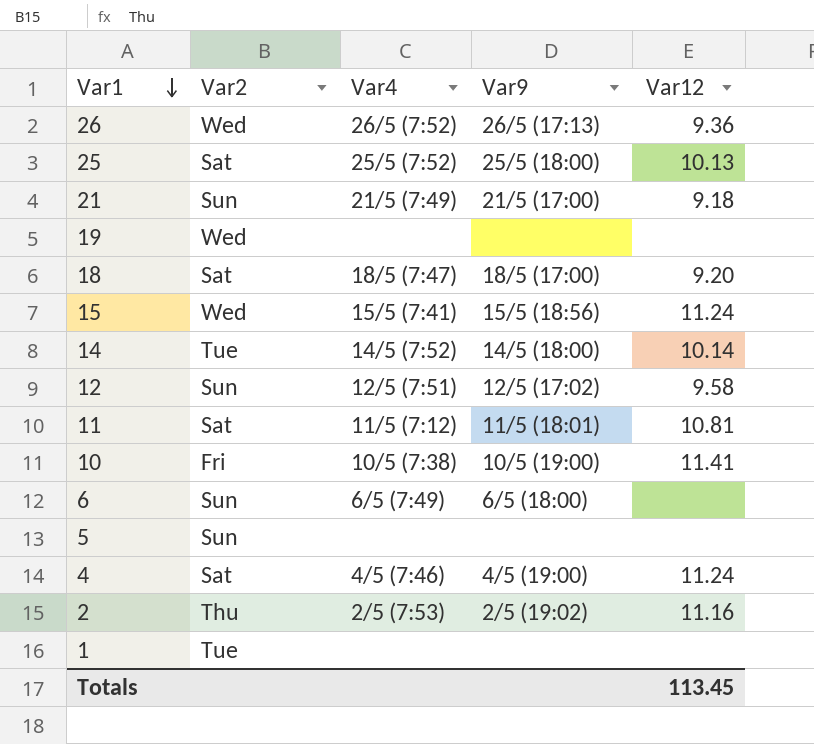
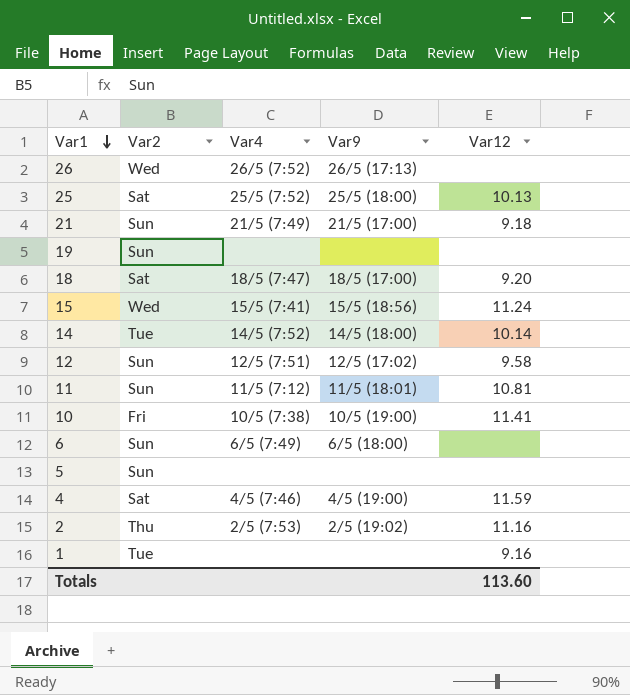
26 | Var12: 9.36 -> none
19 | Var2: Wed -> Sun
11 | Var2: Sat -> Sun
4 | Var12: 11.24 -> 11.59
1 | Var12: none -> 9.16
Totals | Var12: 113.45 -> 113.60

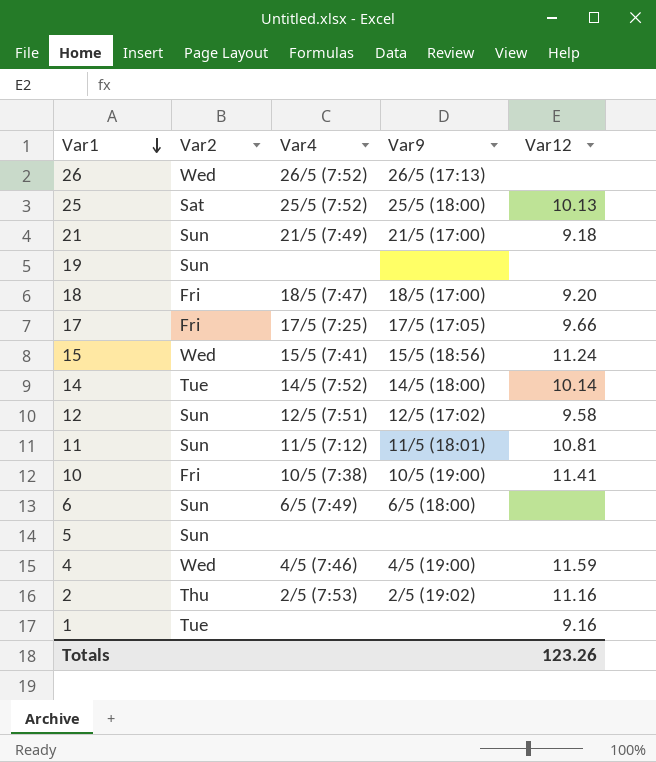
18 | Var2: Sat -> Fri
row 17: none -> Fri | 17/5 (7:25) | 17/5 (17:05) | 9.66
4 | Var2: Sat -> Wed
Totals | Var12: 113.60 -> 123.26

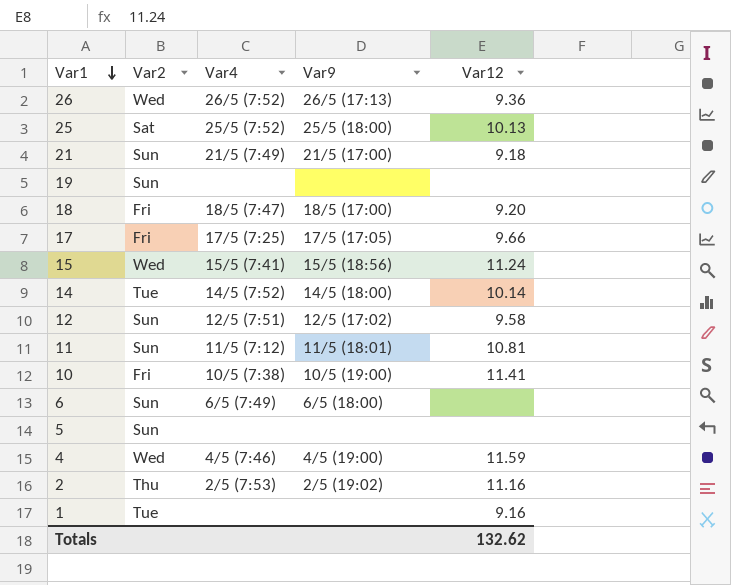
26 | Var12: none -> 9.36
Totals | Var12: 123.26 -> 132.62

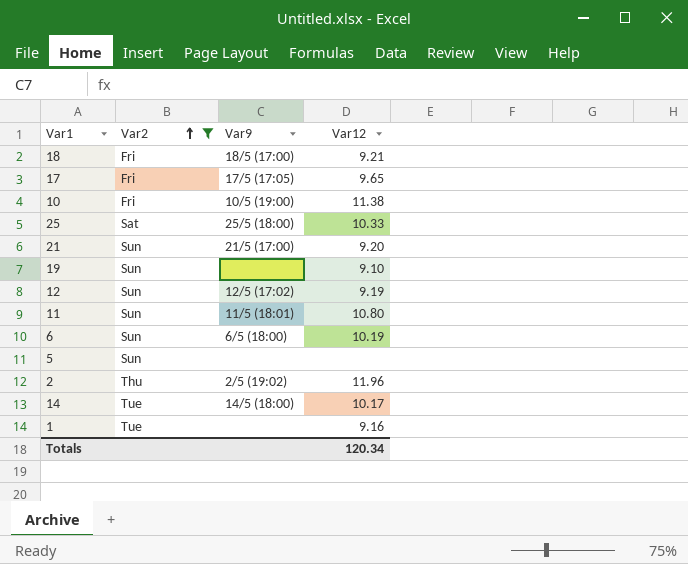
filter: none -> Var2 != Wed
row order: Var1 descending -> Var2 ascending
column Var4 | position: 3 -> none
18 | Var12: 9.20 -> 9.21
17 | Var12: 9.66 -> 9.65
10 | Var12: 11.41 -> 11.38
25 | Var12: 10.13 -> 10.33
21 | Var12: 9.18 -> 9.20
19 | Var12: none -> 9.10
12 | Var12: 9.58 -> 9.19
11 | Var12: 10.81 -> 10.80
6 | Var12: none -> 10.19
2 | Var12: 11.16 -> 11.96
14 | Var12: 10.14 -> 10.17
Totals | Var12: 132.62 -> 120.34

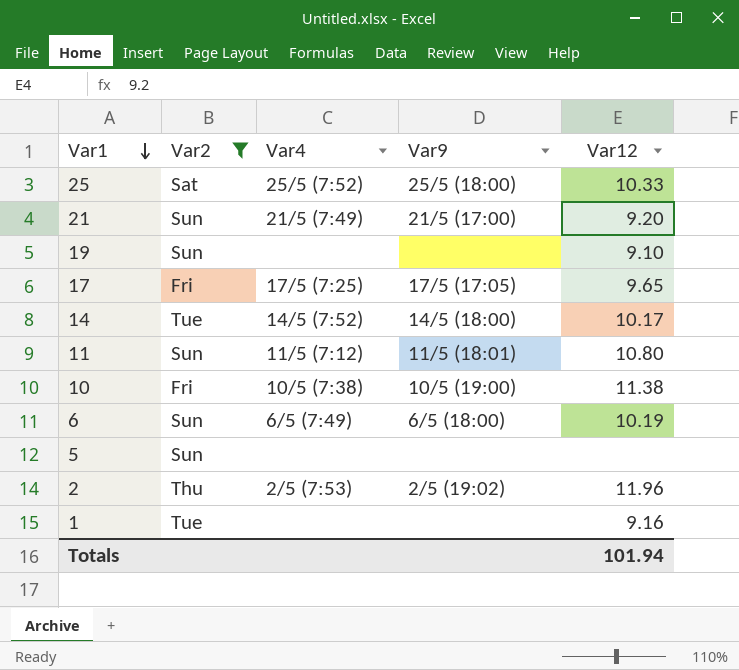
row order: Var2 ascending -> Var1 descending
column Var4 | position: none -> 3
row 18: Fri | 18/5 (17:00) | 9.21 -> none
row 12: Sun | 12/5 (17:02) | 9.19 -> none
Totals | Var12: 120.34 -> 101.94

